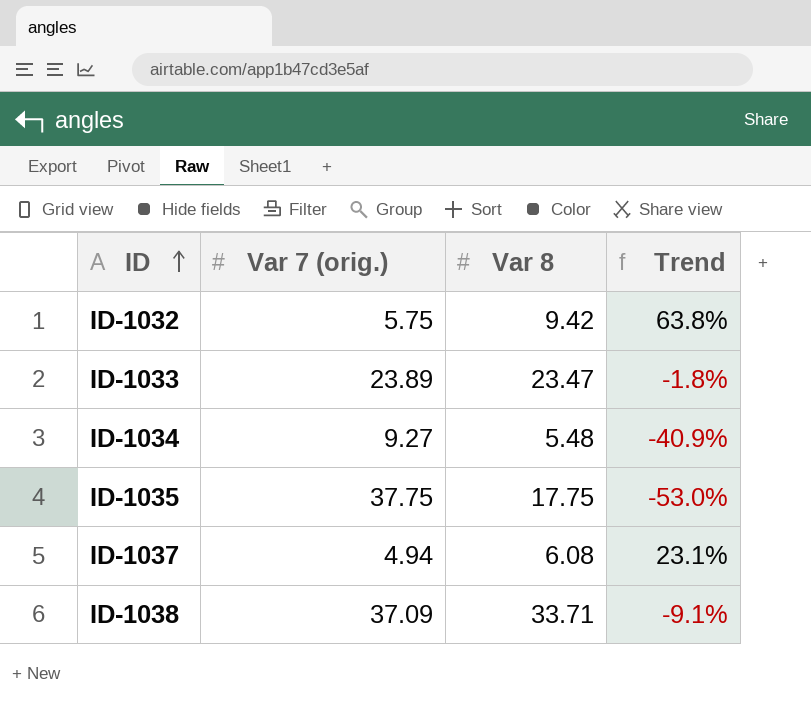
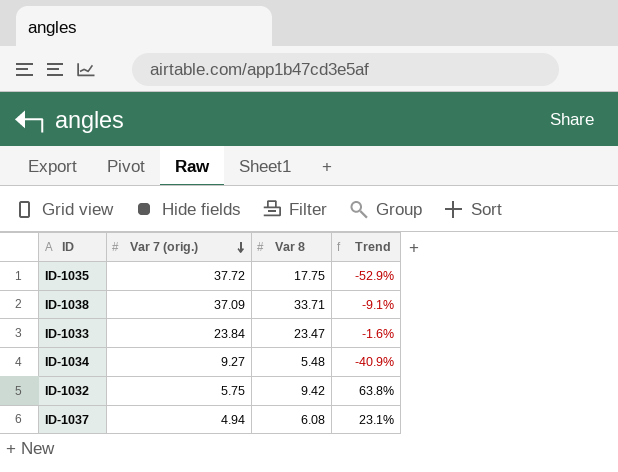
row order: ID ascending -> Var 7 (orig.) descending
ID-1035 | Var 7 (orig.): 37.75 -> 37.72
ID-1035 | Trend: -53.0% -> -52.9%
ID-1033 | Var 7 (orig.): 23.89 -> 23.84
ID-1033 | Trend: -1.8% -> -1.6%

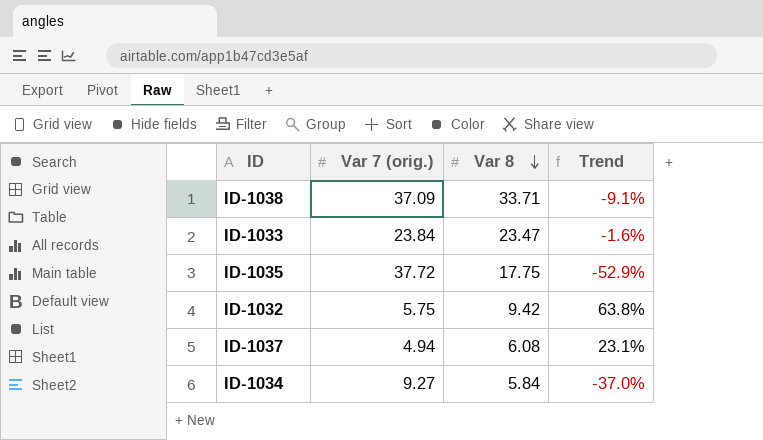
row order: Var 7 (orig.) descending -> Var 8 descending
ID-1034 | Var 8: 5.48 -> 5.84
ID-1034 | Trend: -40.9% -> -37.0%

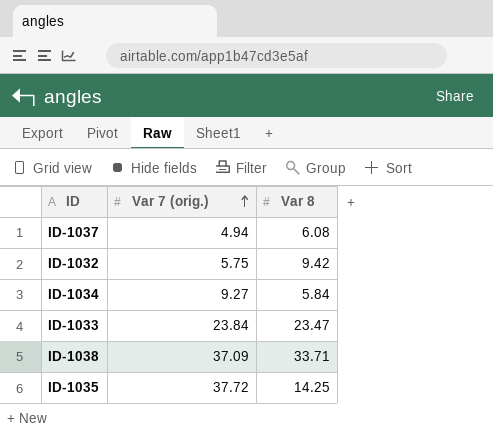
row order: Var 8 descending -> Var 7 (orig.) ascending
column Trend | formula: ([Var 8] - [Var 7 (orig.)]) / [Var 7 (orig.)] -> none
ID-1035 | Var 8: 17.75 -> 14.25

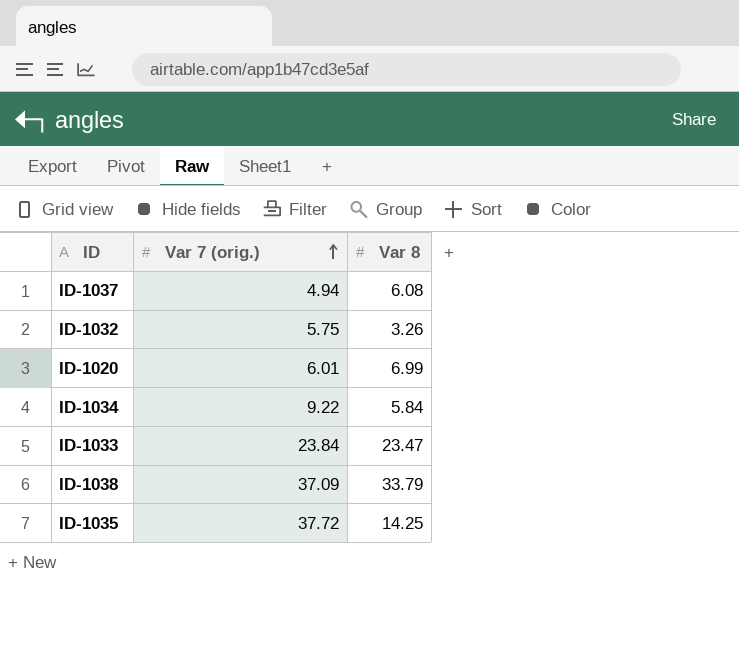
ID-1032 | Var 8: 9.42 -> 3.26
row ID-1020: none -> 6.01 | 6.99
ID-1034 | Var 7 (orig.): 9.27 -> 9.22
ID-1038 | Var 8: 33.71 -> 33.79

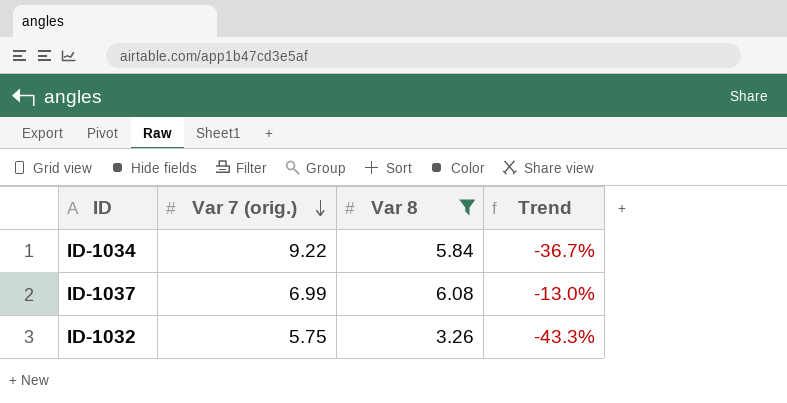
filter: none -> Var 8 <= 6.08
row order: Var 7 (orig.) ascending -> Var 7 (orig.) descending
column Trend | formula: none -> ([Var 8] - [Var 7 (orig.)]) / [Var 7 (orig.)]
ID-1037 | Var 7 (orig.): 4.94 -> 6.99

